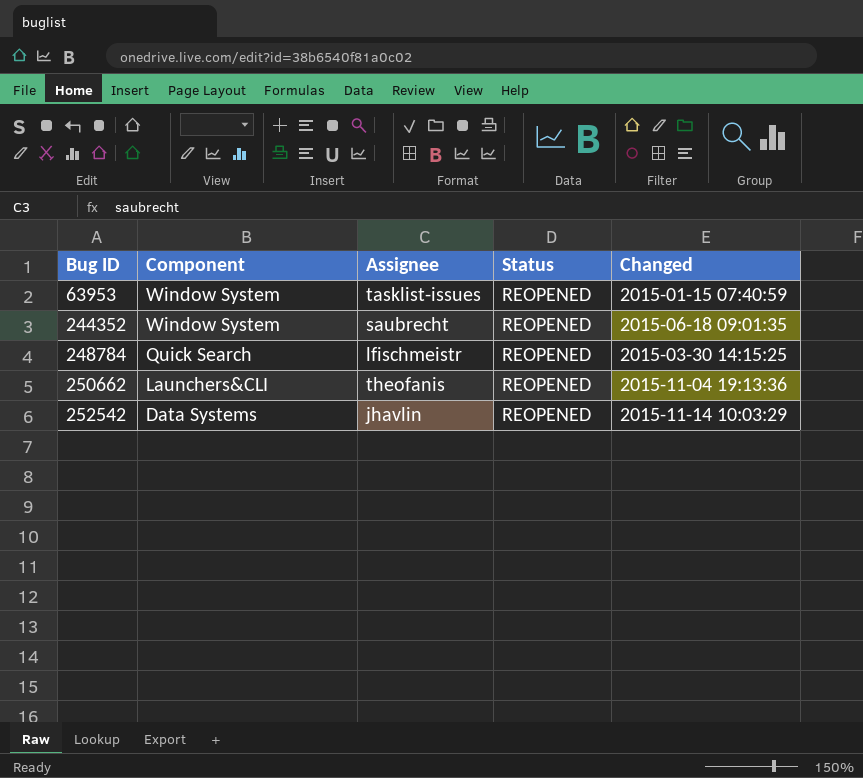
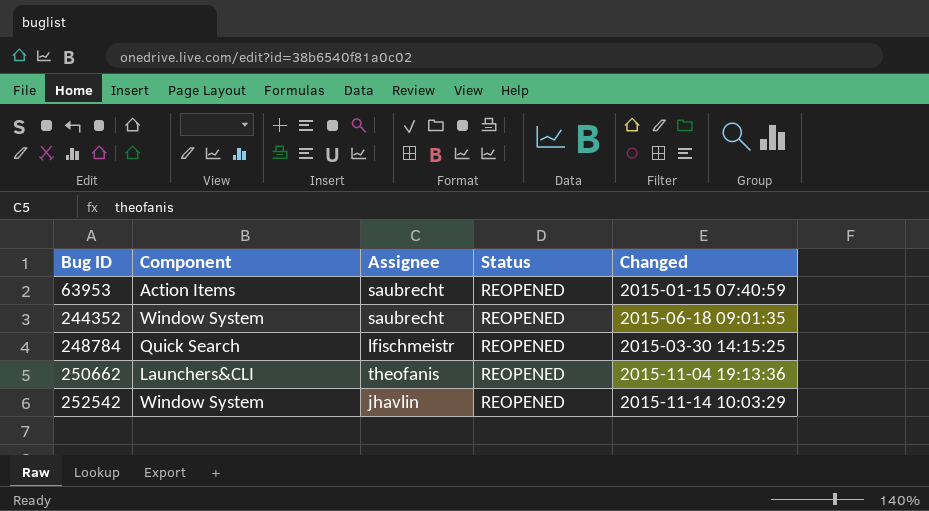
63953 | Component: Window System -> Action Items
63953 | Assignee: tasklist-issues -> saubrecht
252542 | Component: Data Systems -> Window System

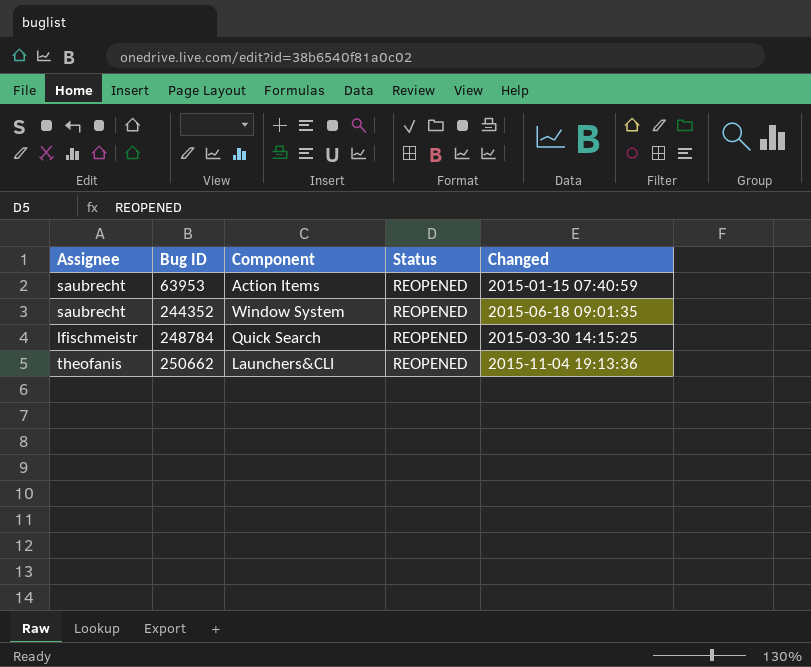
column Assignee | position: 3 -> 1
row 252542: Window System | jhavlin | REOPENED | 2015-11-14 10:03:29 -> none

